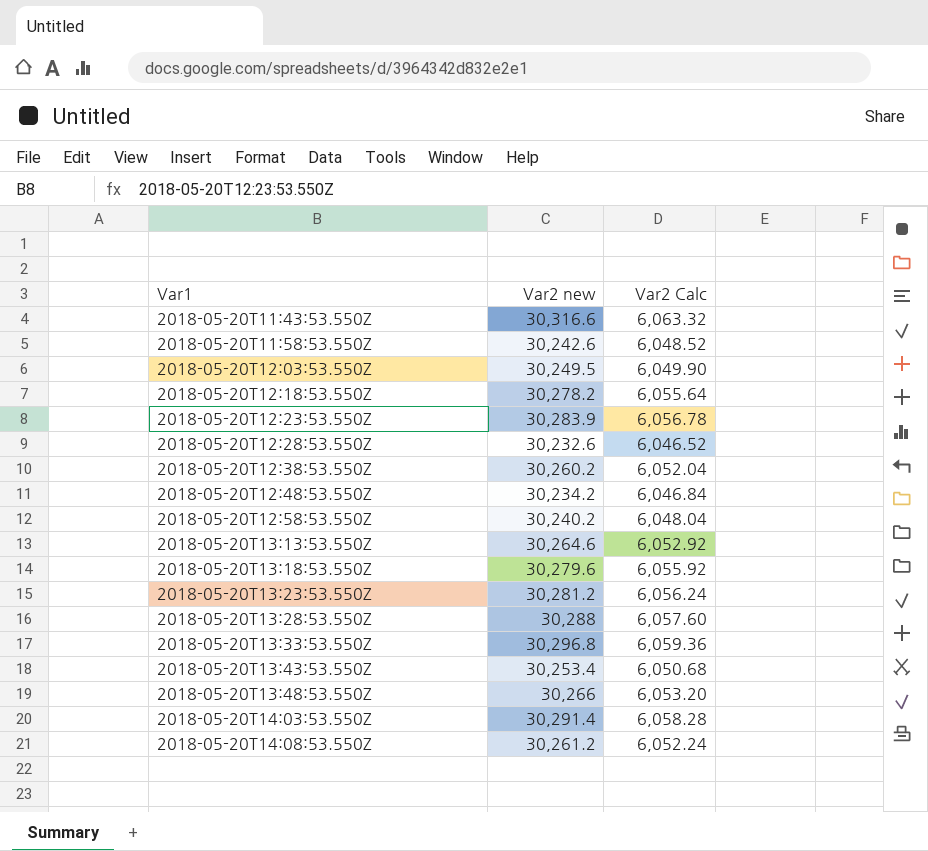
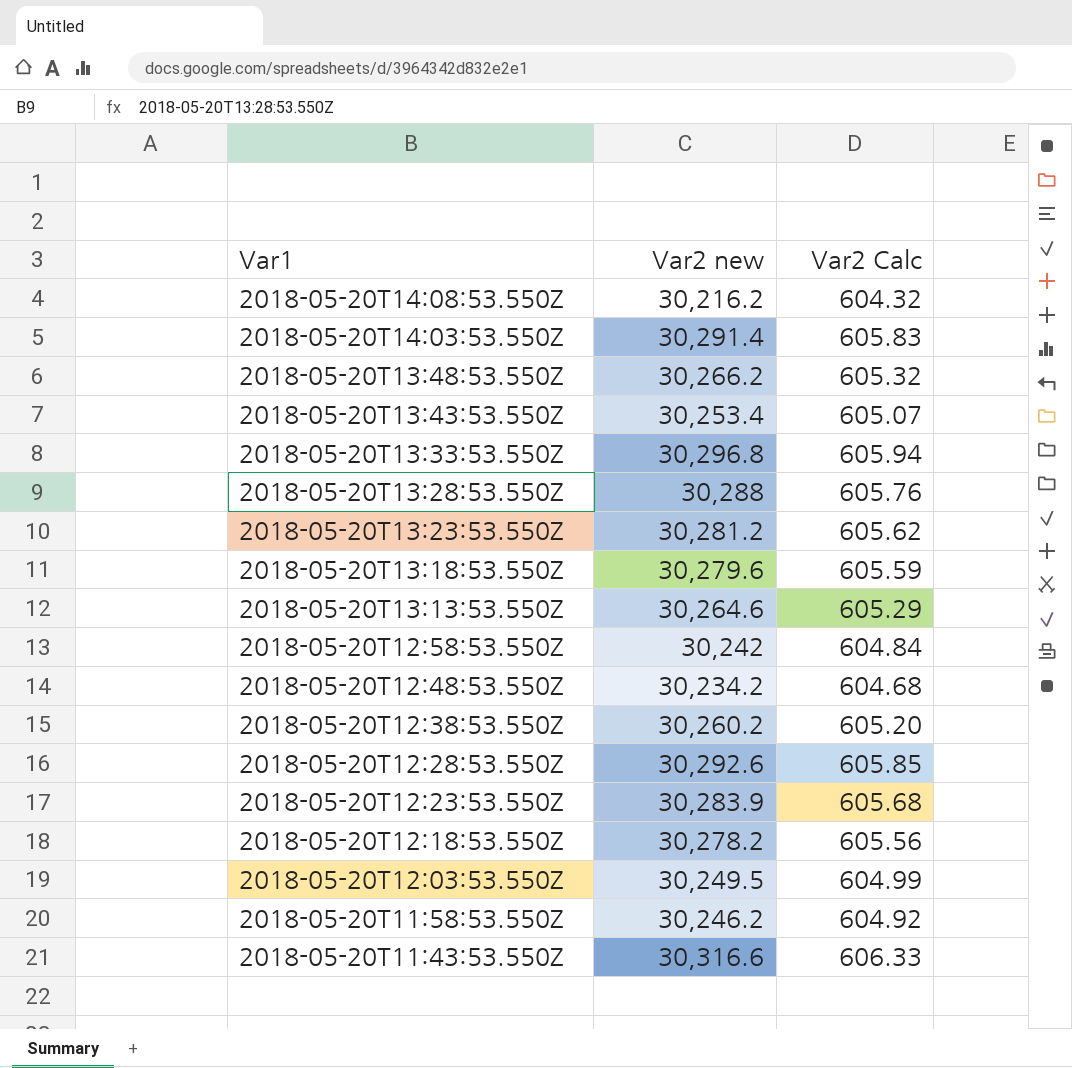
row order: Var1 ascending -> Var1 descending
column Var2 Calc | formula: [Var2 new] * 0.2 -> [Var2 new] * 0.02
2018-05-20T14:08:53.550Z | Var2 new: 30,261.2 -> 30,216.2
2018-05-20T13:48:53.550Z | Var2 new: 30,266 -> 30,266.2
2018-05-20T12:58:53.550Z | Var2 new: 30,240.2 -> 30,242
2018-05-20T12:28:53.550Z | Var2 new: 30,232.6 -> 30,292.6
2018-05-20T11:58:53.550Z | Var2 new: 30,242.6 -> 30,246.2

